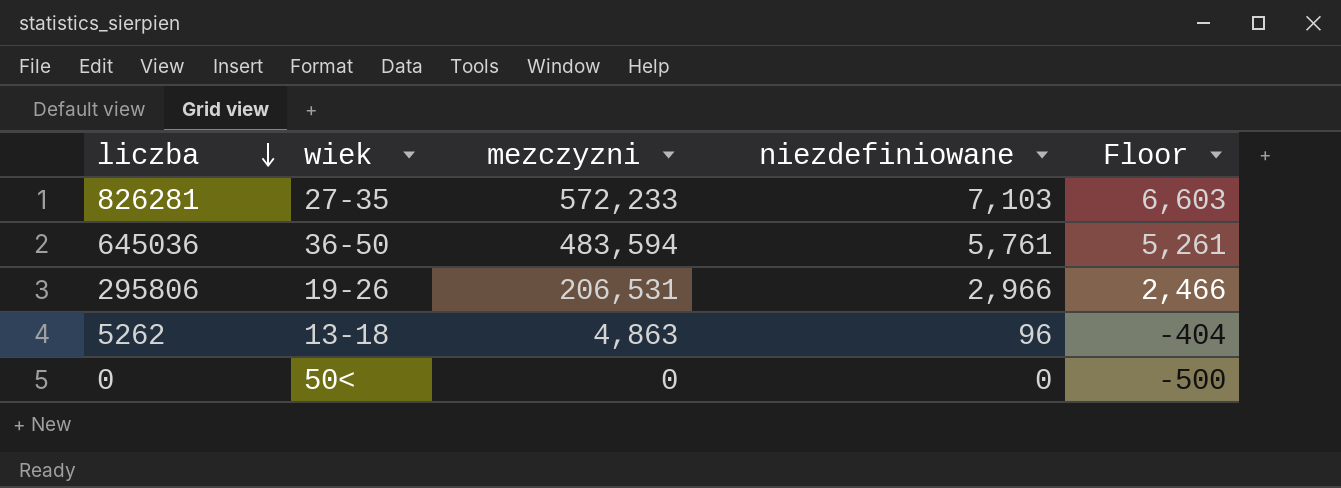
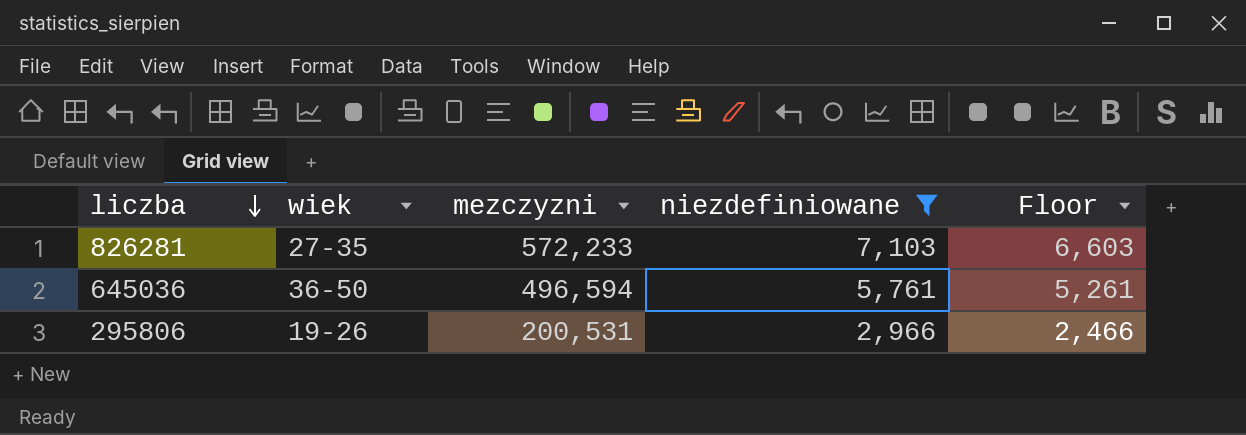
filter: none -> niezdefiniowane >= 2,966
645036 | mezczyzni: 483,594 -> 496,594
295806 | mezczyzni: 206,531 -> 200,531

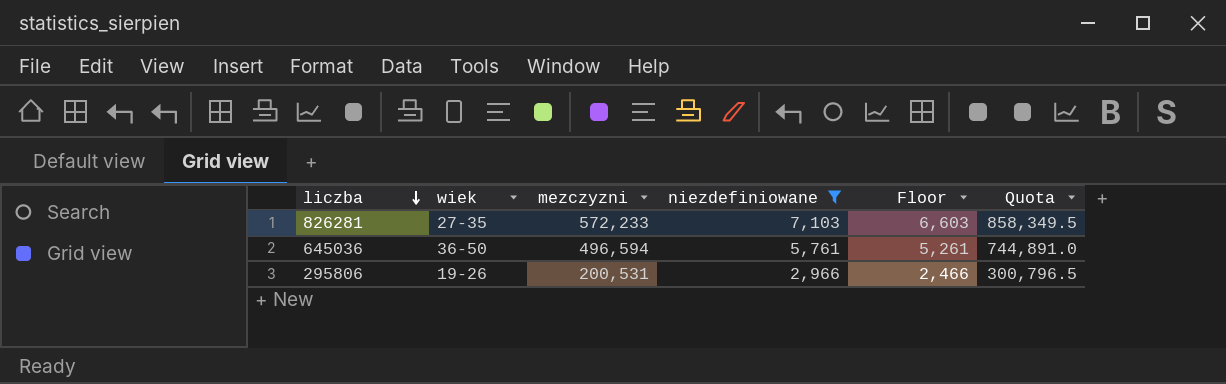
column Quota | formula: none -> [mezczyzni] * 1.5

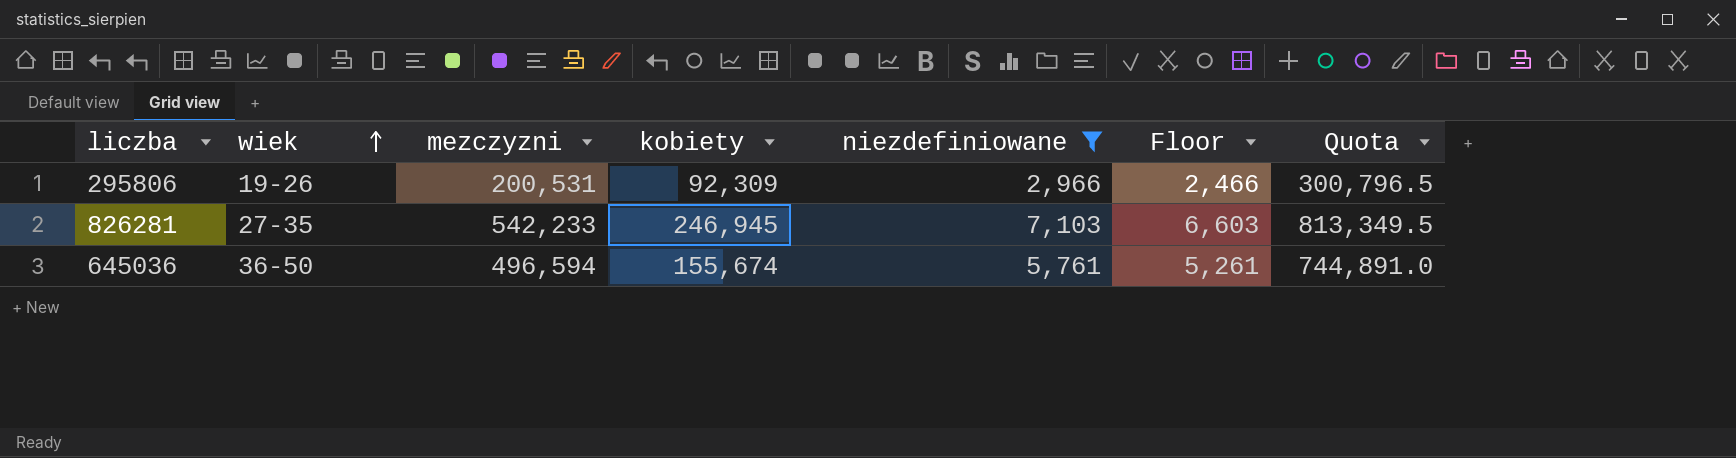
row order: liczba descending -> wiek ascending
column kobiety | position: none -> 4
826281 | mezczyzni: 572,233 -> 542,233
826281 | Quota: 858,349.5 -> 813,349.5

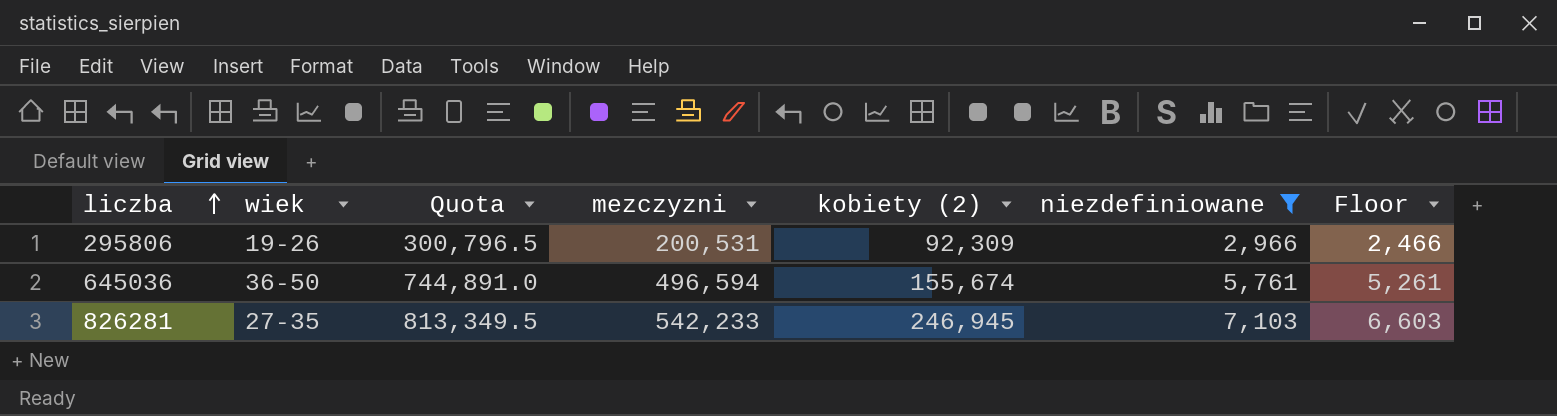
row order: wiek ascending -> liczba ascending
column Quota | position: 7 -> 3
column name: kobiety -> kobiety (2)

